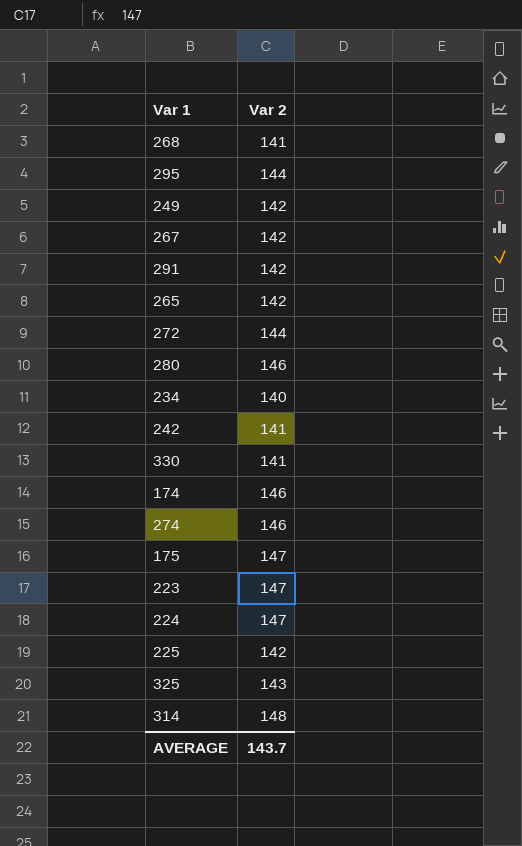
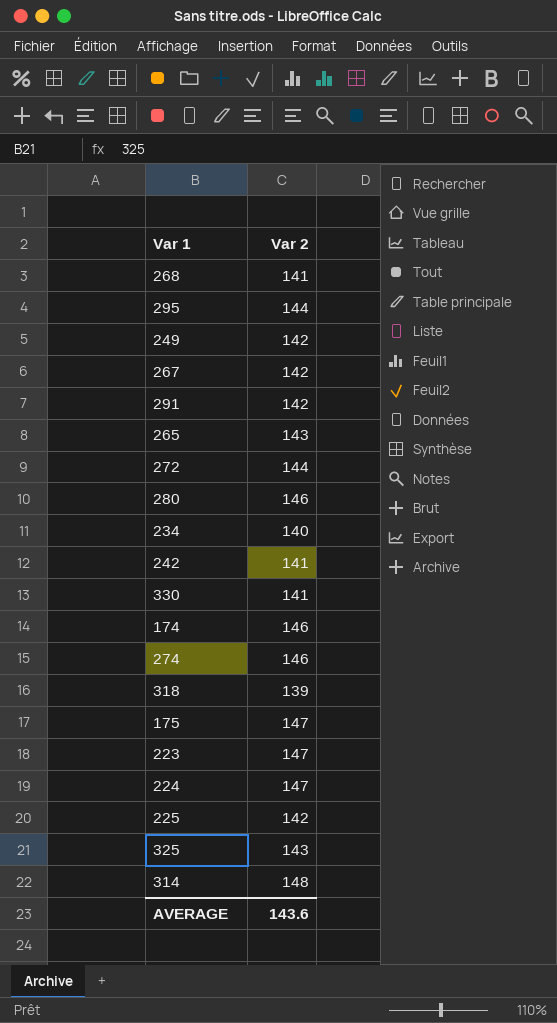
265 | Var 2: 142 -> 143
row 318: none -> 139
AVERAGE | Var 2: 143.7 -> 143.6

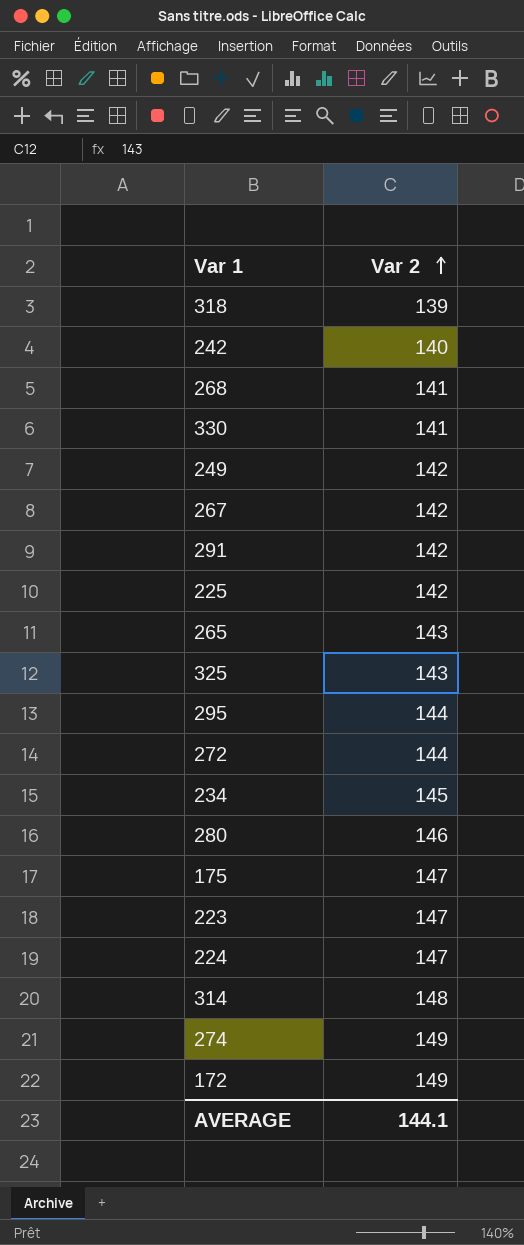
row order: none -> Var 2 ascending
row 174: 146 -> none
242 | Var 2: 141 -> 140
234 | Var 2: 140 -> 145
274 | Var 2: 146 -> 149
row 172: none -> 149
AVERAGE | Var 2: 143.6 -> 144.1

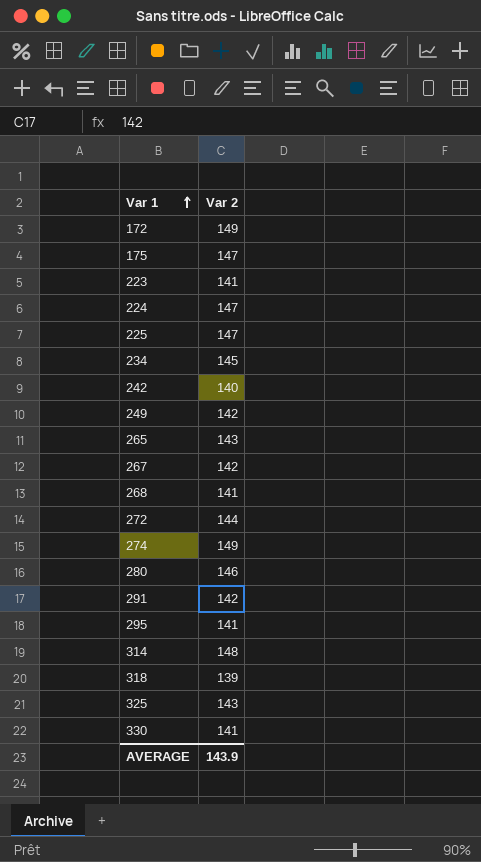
row order: Var 2 ascending -> Var 1 ascending
223 | Var 2: 147 -> 141
225 | Var 2: 142 -> 147
295 | Var 2: 144 -> 141
AVERAGE | Var 2: 144.1 -> 143.9

